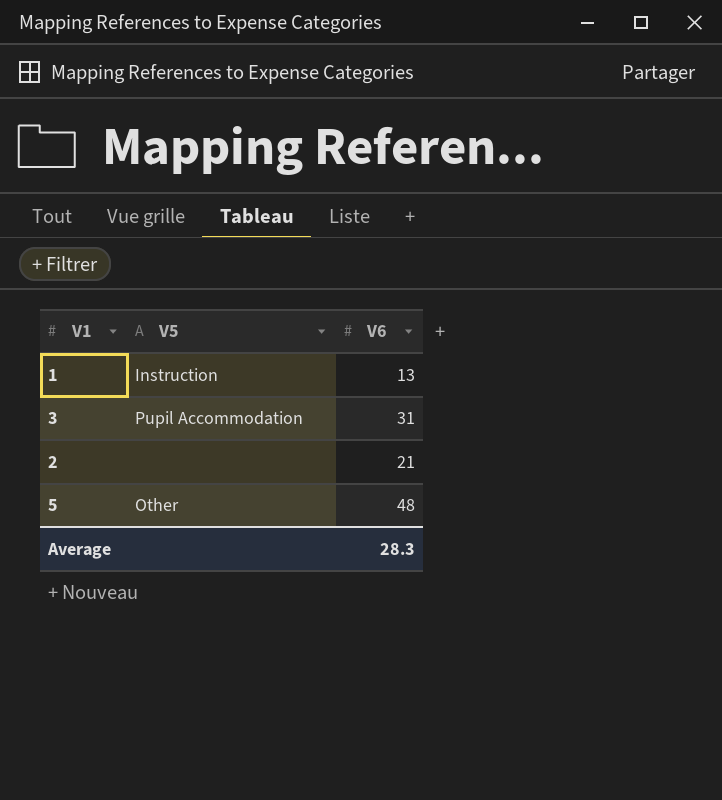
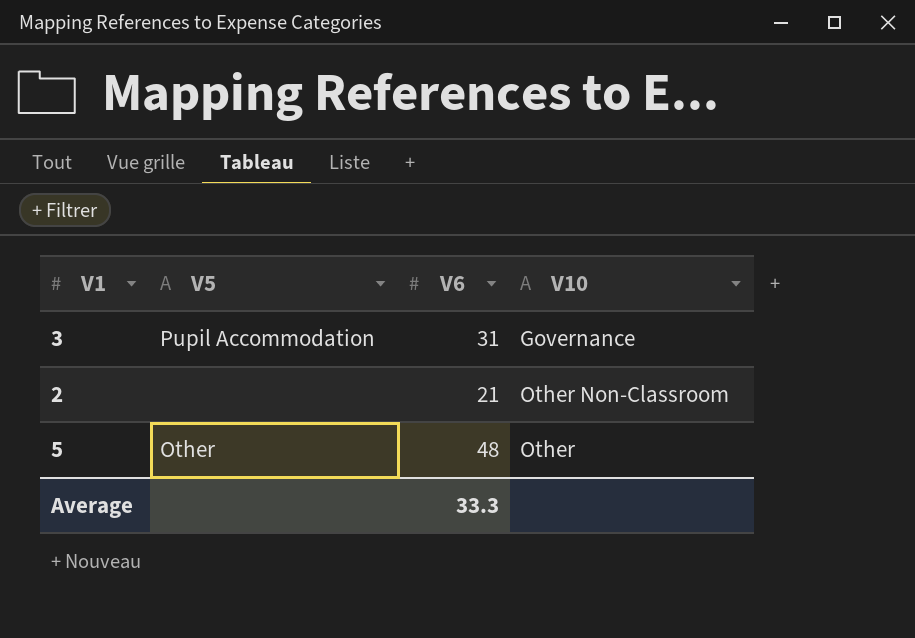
column V10 | position: none -> 4
row 1: Instruction | 13 -> none
Average | V6: 28.3 -> 33.3

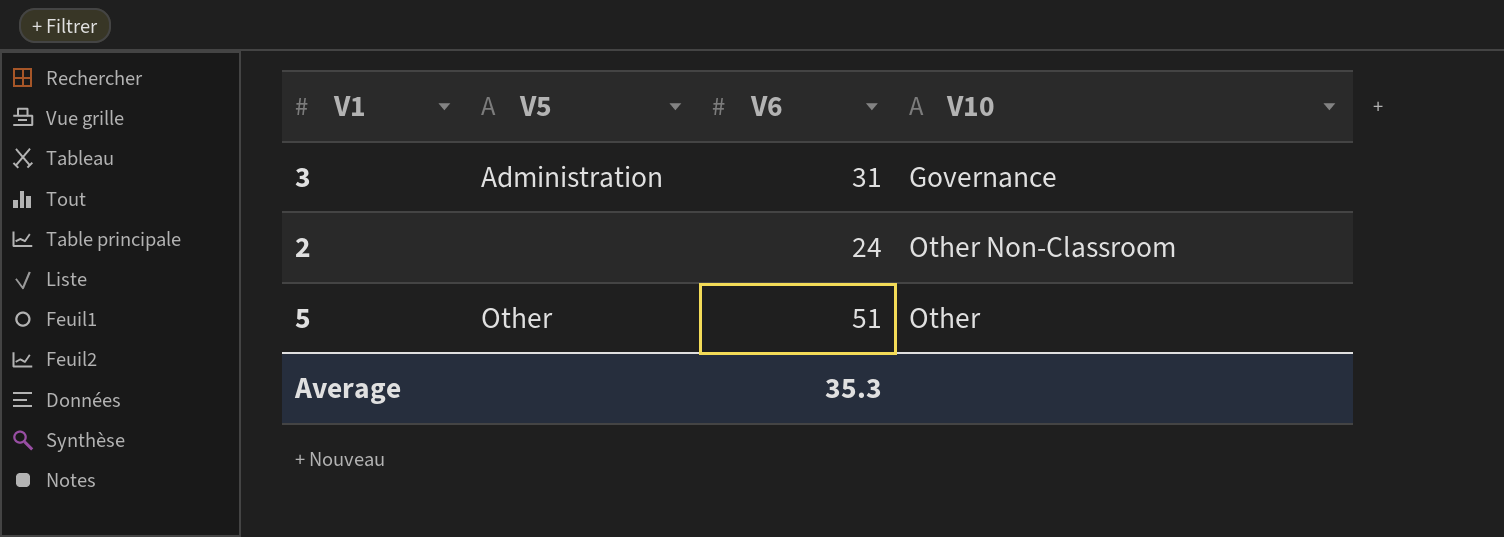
3 | V5: Pupil Accommodation -> Administration
2 | V6: 21 -> 24
5 | V6: 48 -> 51
Average | V6: 33.3 -> 35.3

